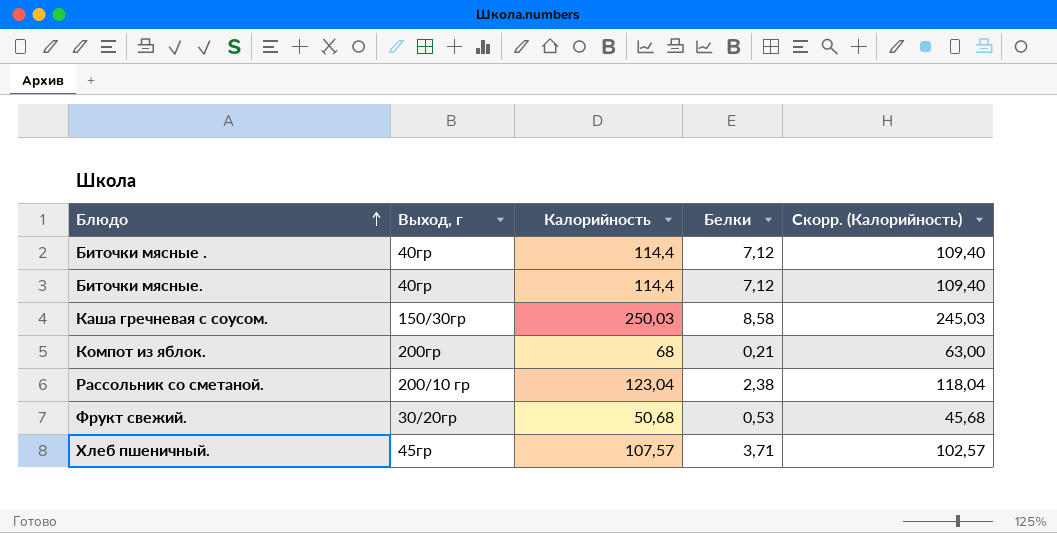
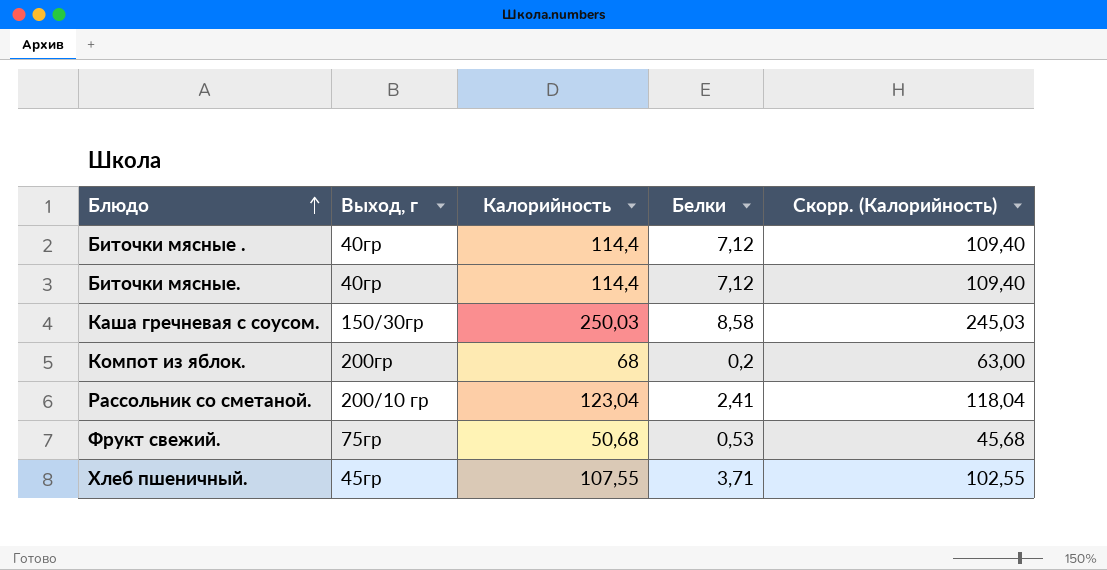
Компот из яблок. | Белки: 0,21 -> 0,2
Рассольник со сметаной. | Белки: 2,38 -> 2,41
Фрукт свежий. | Выход, г: 30/20гр -> 75гр
Хлеб пшеничный. | Калорийность: 107,57 -> 107,55
Хлеб пшеничный. | Скорр. (Калорийность): 102,57 -> 102,55

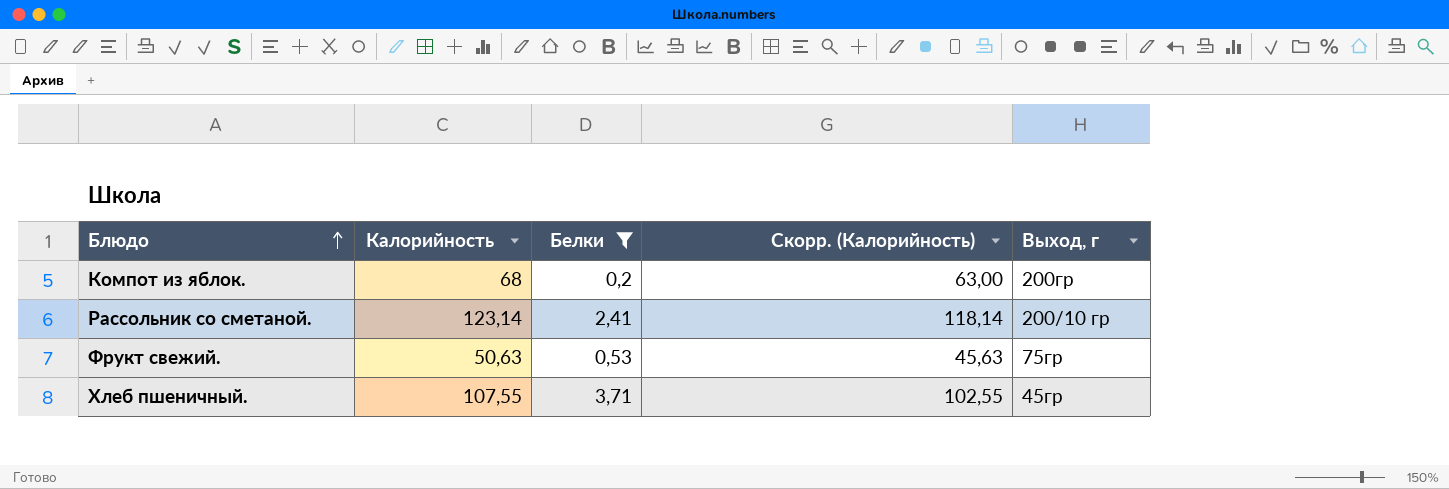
filter: none -> Белки <= 3,71
column Выход, г | position: 2 -> 5
Рассольник со сметаной. | Калорийность: 123,04 -> 123,14
Рассольник со сметаной. | Скорр. (Калорийность): 118,04 -> 118,14
Фрукт свежий. | Калорийность: 50,68 -> 50,63
Фрукт свежий. | Скорр. (Калорийность): 45,68 -> 45,63

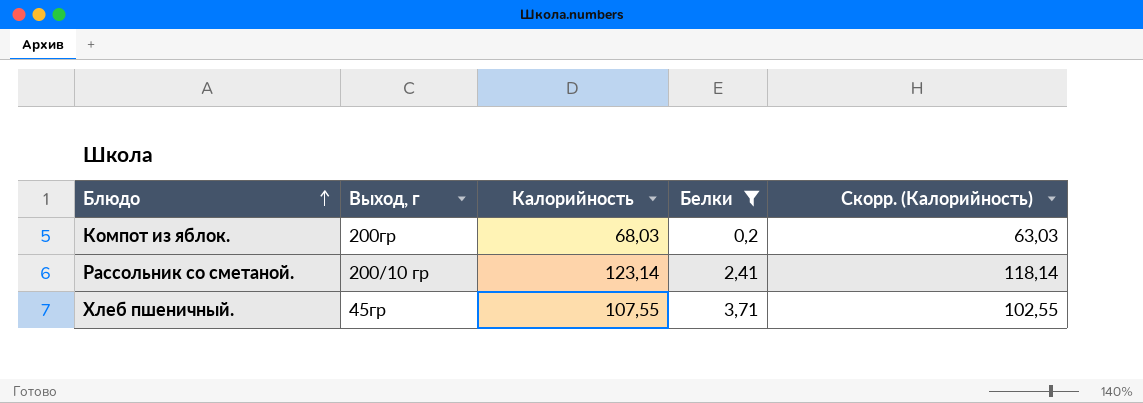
column Выход, г | position: 5 -> 2
row Фрукт свежий.: 50,63 | 0,53 | 45,63 | 75гр -> none
Компот из яблок. | Калорийность: 68 -> 68,03
Компот из яблок. | Скорр. (Калорийность): 63,00 -> 63,03

